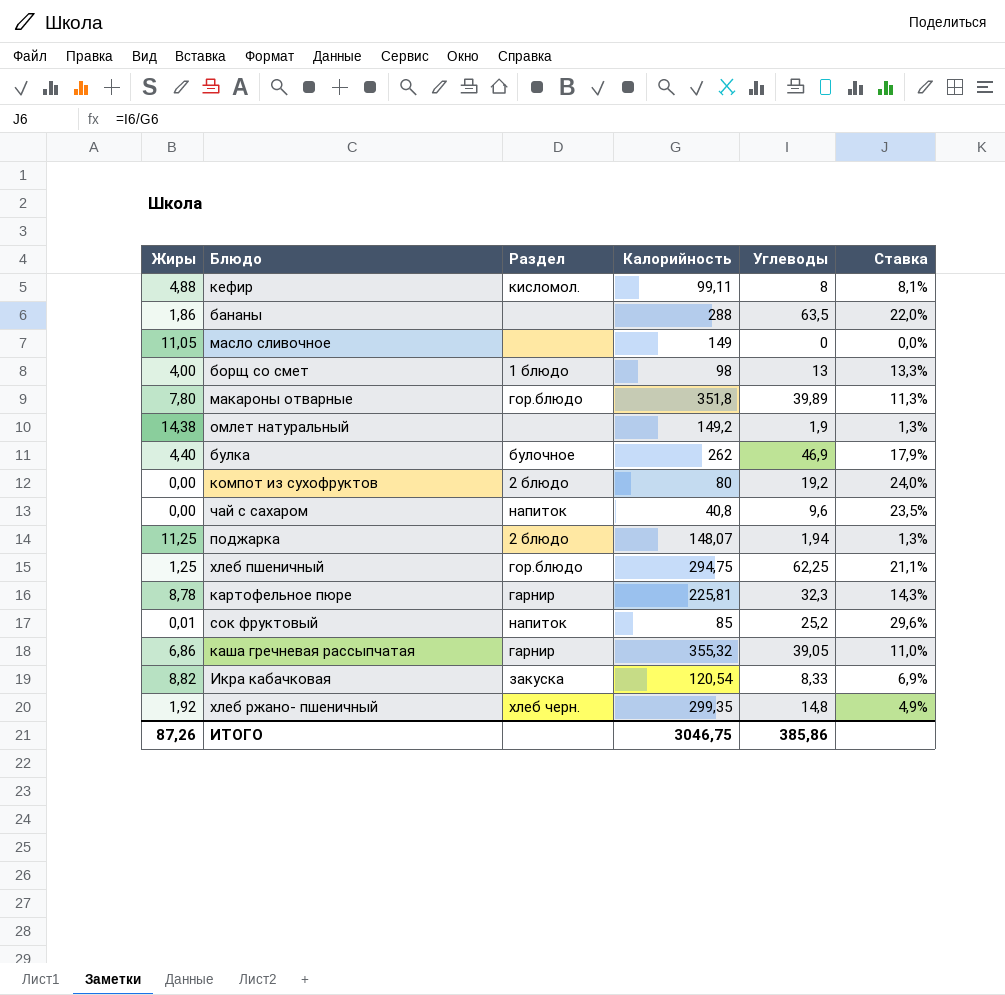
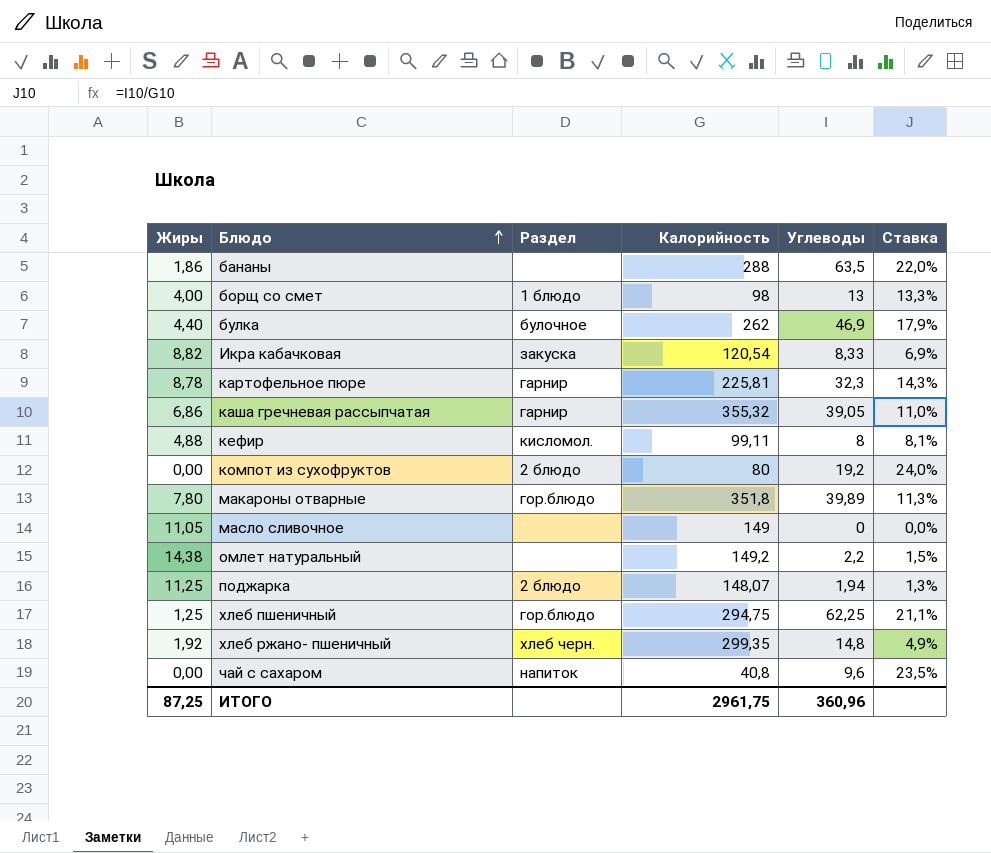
row order: none -> Блюдо ascending
row сок фруктовый: 0,01 | напиток | 85 | 25,2 | 29,6% -> none
омлет натуральный | Углеводы: 1,9 -> 2,2
омлет натуральный | Ставка: 1,3% -> 1,5%
ИТОГО | Жиры: 87,26 -> 87,25
ИТОГО | Калорийность: 3046,75 -> 2961,75
ИТОГО | Углеводы: 385,86 -> 360,96

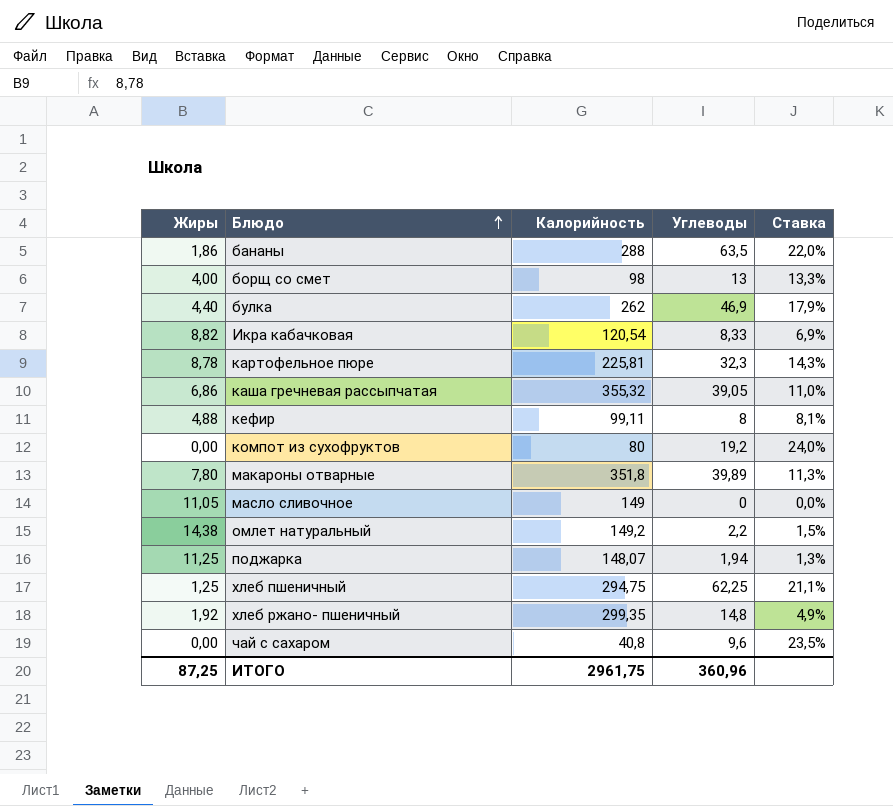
column Раздел | position: 3 -> none

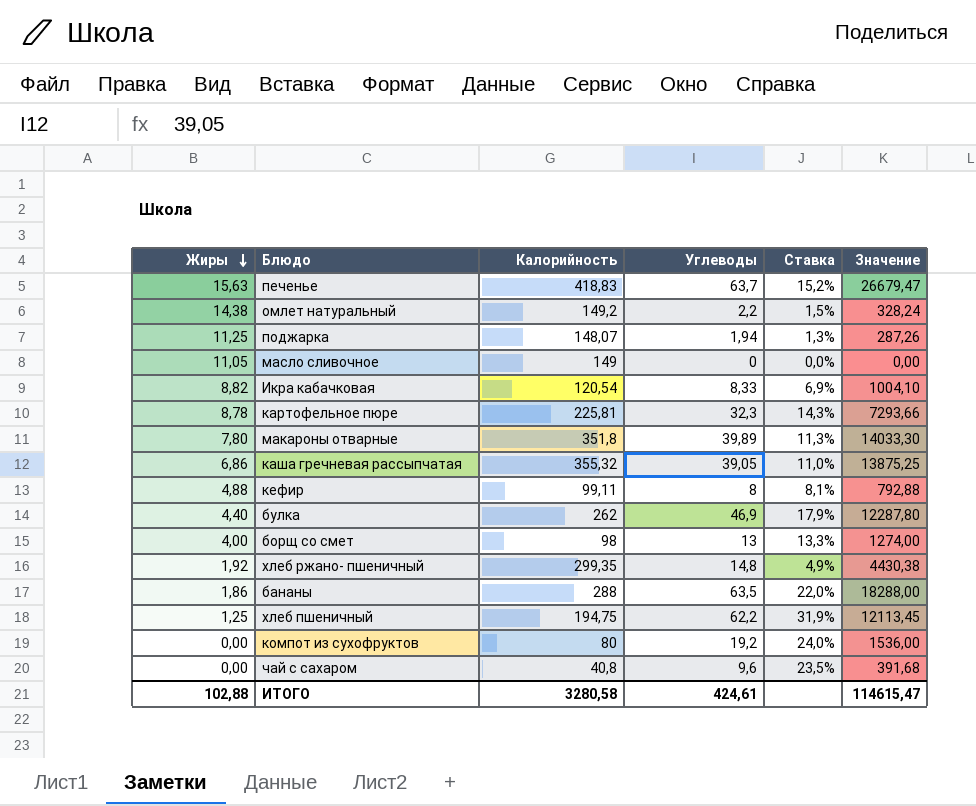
row order: Блюдо ascending -> Жиры descending
column Значение | formula: none -> [Калорийность] * [Углеводы]
row печенье: none -> 15,63 | 418,83 | 63,7 | 15,2% | 26679,47
хлеб пшеничный | Калорийность: 294,75 -> 194,75
хлеб пшеничный | Углеводы: 62,25 -> 62,2
хлеб пшеничный | Ставка: 21,1% -> 31,9%
ИТОГО | Жиры: 87,25 -> 102,88
ИТОГО | Калорийность: 2961,75 -> 3280,58
ИТОГО | Углеводы: 360,96 -> 424,61

